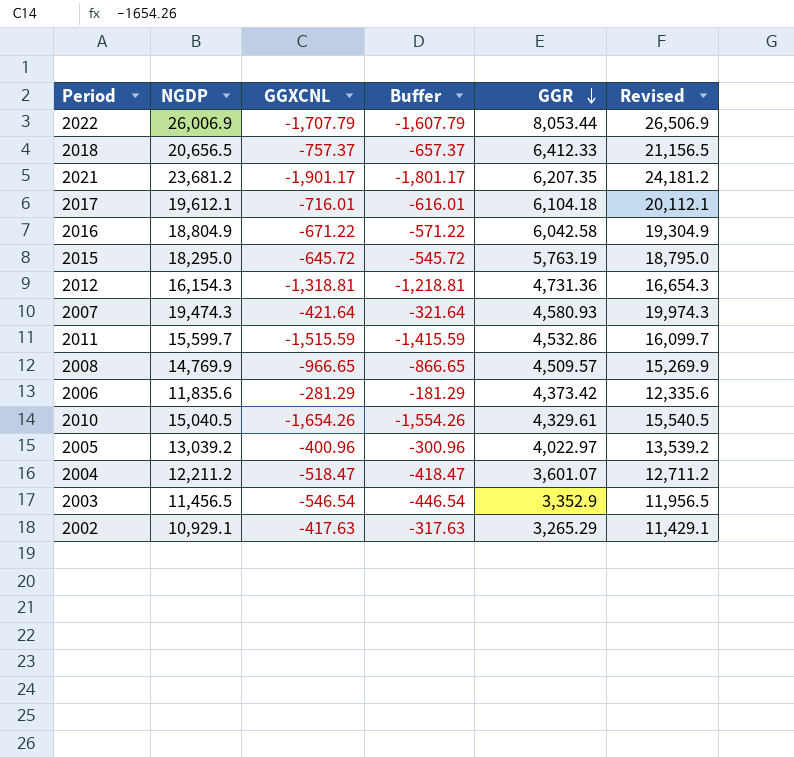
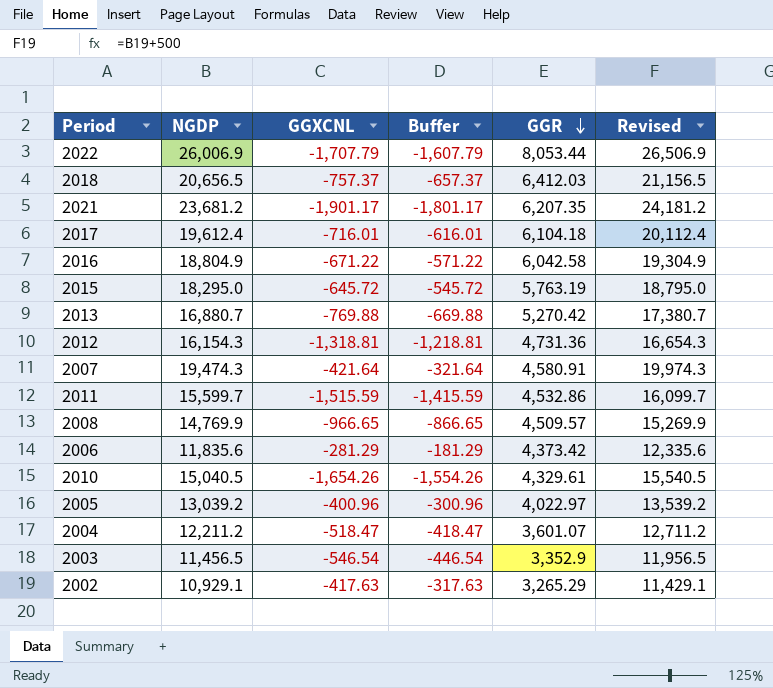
2018 | GGR: 6,412.33 -> 6,412.03
2017 | NGDP: 19,612.1 -> 19,612.4
2017 | Revised: 20,112.1 -> 20,112.4
row 2013: none -> 16,880.7 | -769.88 | -669.88 | 5,270.42 | 17,380.7
2007 | GGR: 4,580.93 -> 4,580.91

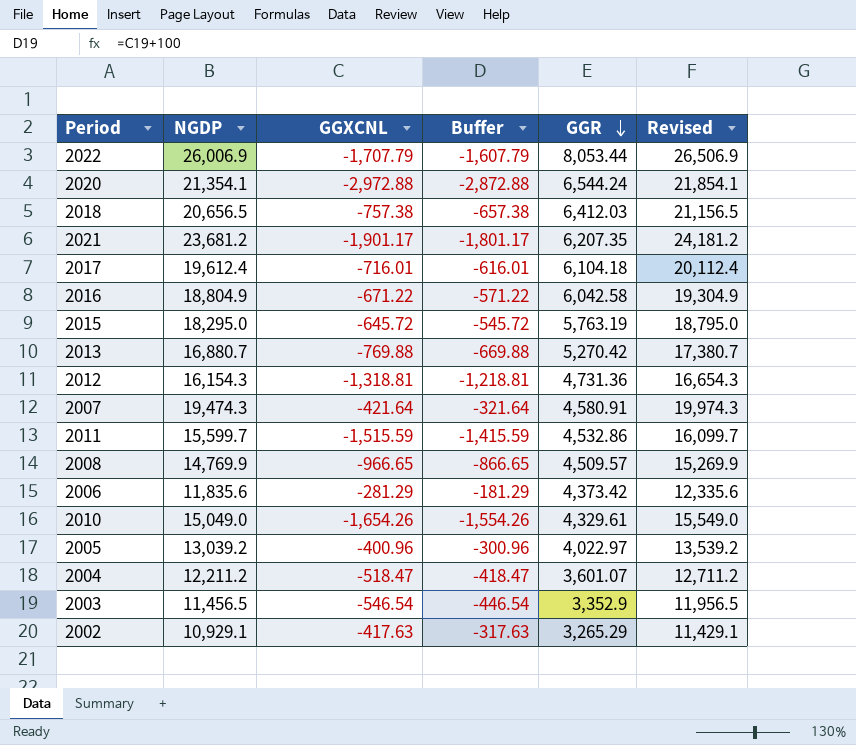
row 2020: none -> 21,354.1 | -2,972.88 | -2,872.88 | 6,544.24 | 21,854.1
2018 | GGXCNL: -757.37 -> -757.38
2018 | Buffer: -657.37 -> -657.38
2010 | NGDP: 15,040.5 -> 15,049.0
2010 | Revised: 15,540.5 -> 15,549.0

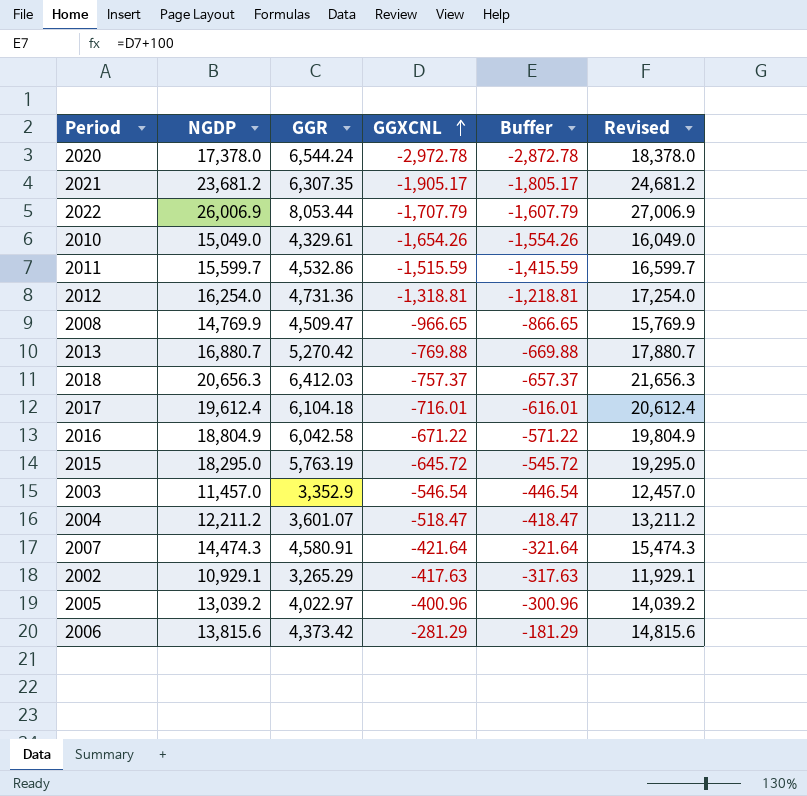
row order: GGR descending -> GGXCNL ascending
column GGR | position: 5 -> 3
column Revised | formula: [NGDP] + 500 -> [NGDP] + 1000
2020 | NGDP: 21,354.1 -> 17,378.0
2020 | GGXCNL: -2,972.88 -> -2,972.78
2020 | Buffer: -2,872.88 -> -2,872.78
2021 | GGR: 6,207.35 -> 6,307.35
2021 | GGXCNL: -1,901.17 -> -1,905.17
2021 | Buffer: -1,801.17 -> -1,805.17
2012 | NGDP: 16,154.3 -> 16,254.0
2008 | GGR: 4,509.57 -> 4,509.47
2018 | NGDP: 20,656.5 -> 20,656.3
2018 | GGXCNL: -757.38 -> -757.37
2018 | Buffer: -657.38 -> -657.37
2003 | NGDP: 11,456.5 -> 11,457.0
2007 | NGDP: 19,474.3 -> 14,474.3
2006 | NGDP: 11,835.6 -> 13,815.6

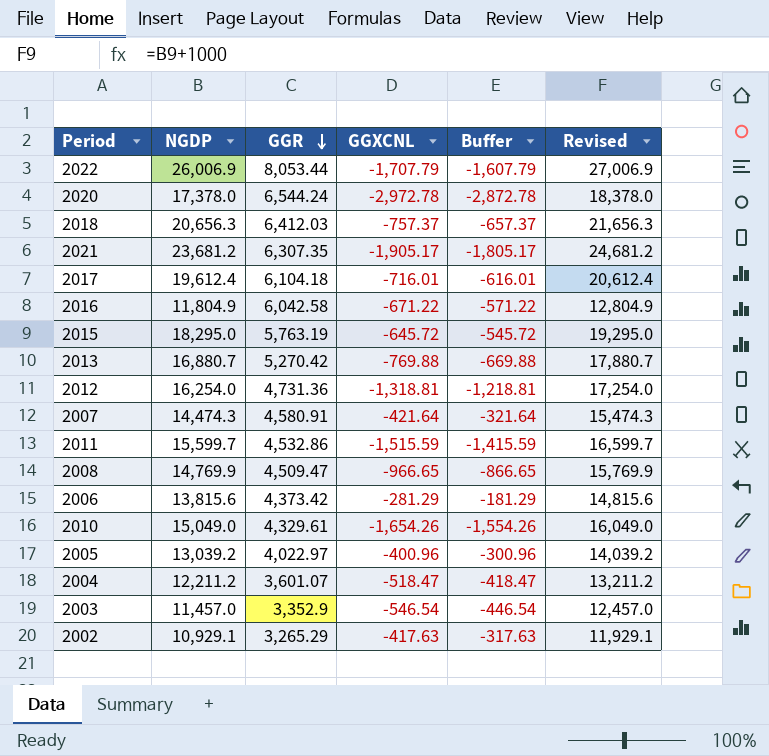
row order: GGXCNL ascending -> GGR descending
2016 | NGDP: 18,804.9 -> 11,804.9
2016 | Revised: 19,804.9 -> 12,804.9

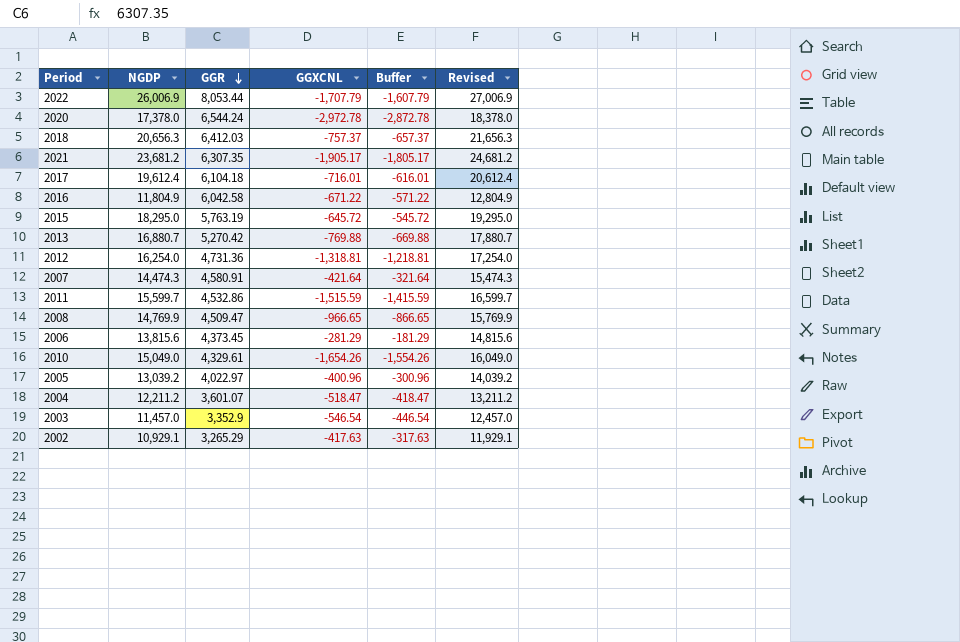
2006 | GGR: 4,373.42 -> 4,373.45

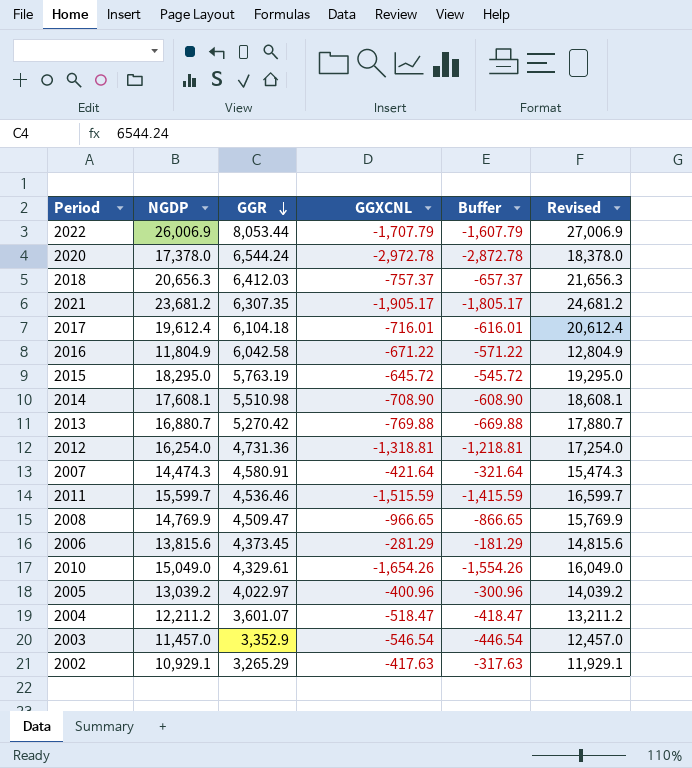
row 2014: none -> 17,608.1 | 5,510.98 | -708.90 | -608.90 | 18,608.1
2011 | GGR: 4,532.86 -> 4,536.46

